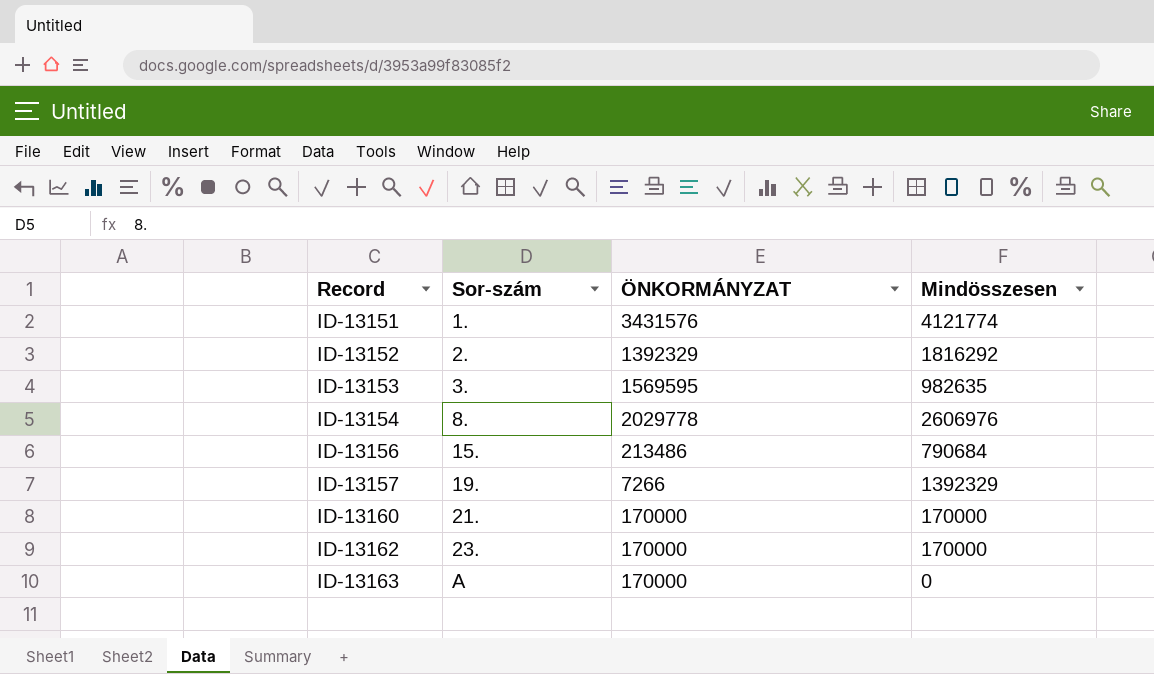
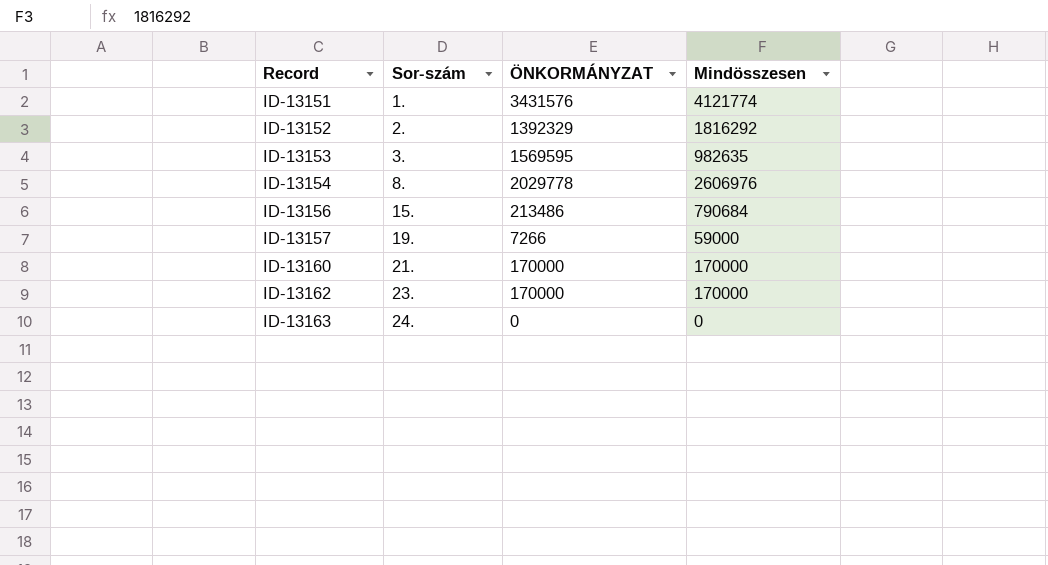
ID-13157 | Mindösszesen: 1392329 -> 59000
ID-13163 | Sor-szám: A -> 24.
ID-13163 | ÖNKORMÁNYZAT: 170000 -> 0

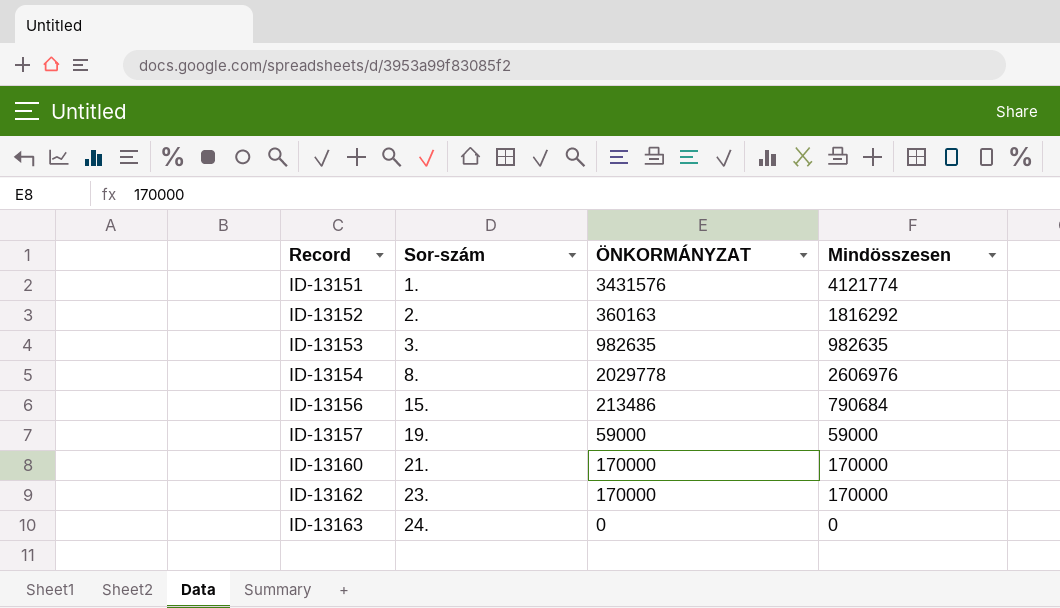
ID-13152 | ÖNKORMÁNYZAT: 1392329 -> 360163
ID-13153 | ÖNKORMÁNYZAT: 1569595 -> 982635
ID-13157 | ÖNKORMÁNYZAT: 7266 -> 59000

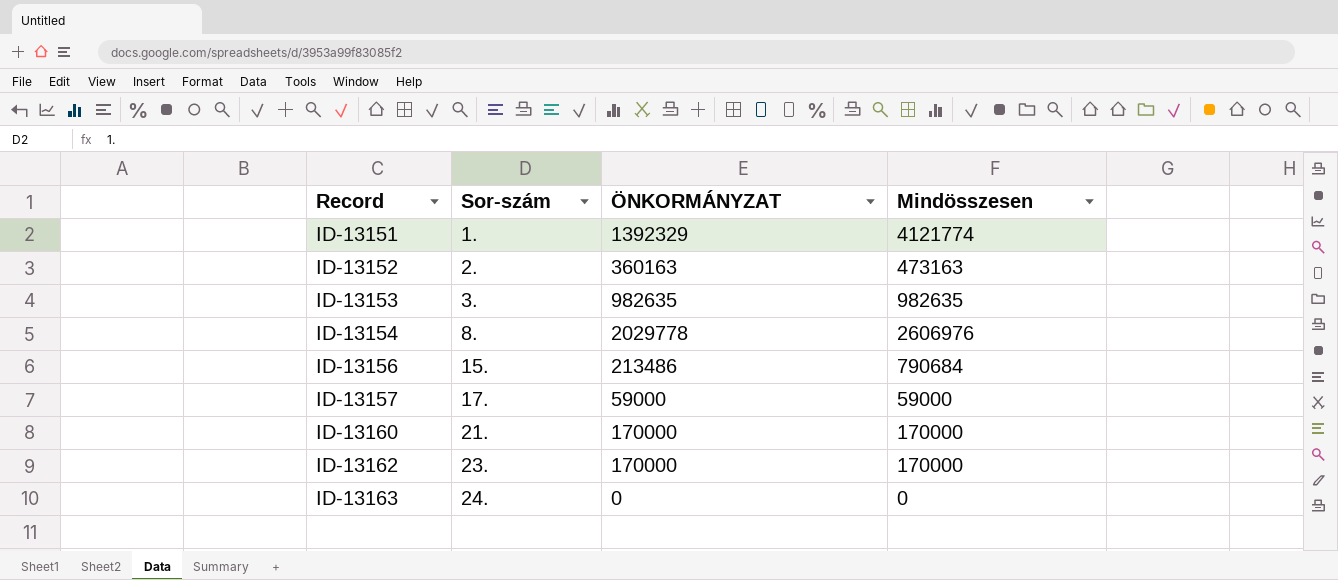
ID-13151 | ÖNKORMÁNYZAT: 3431576 -> 1392329
ID-13152 | Mindösszesen: 1816292 -> 473163
ID-13157 | Sor-szám: 19. -> 17.

